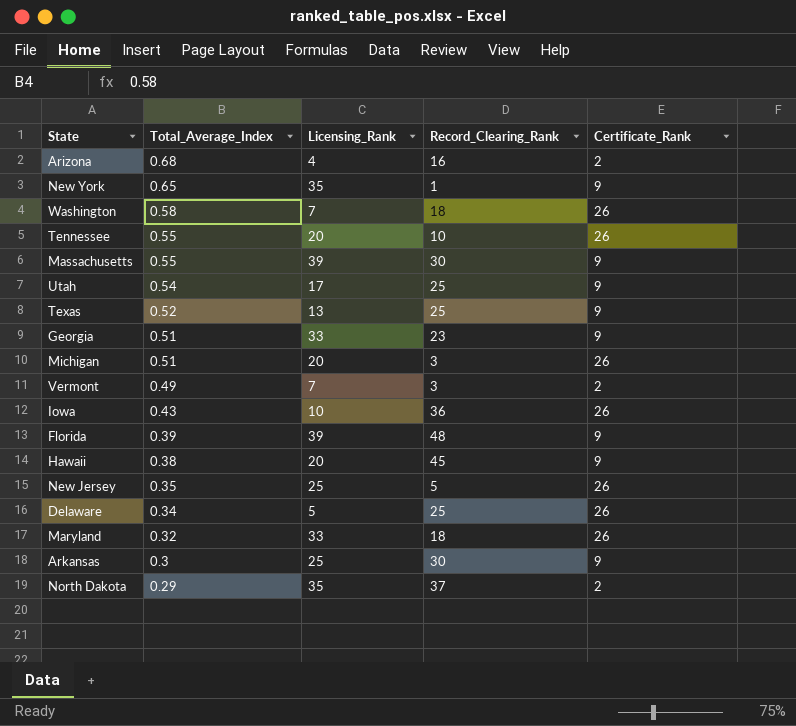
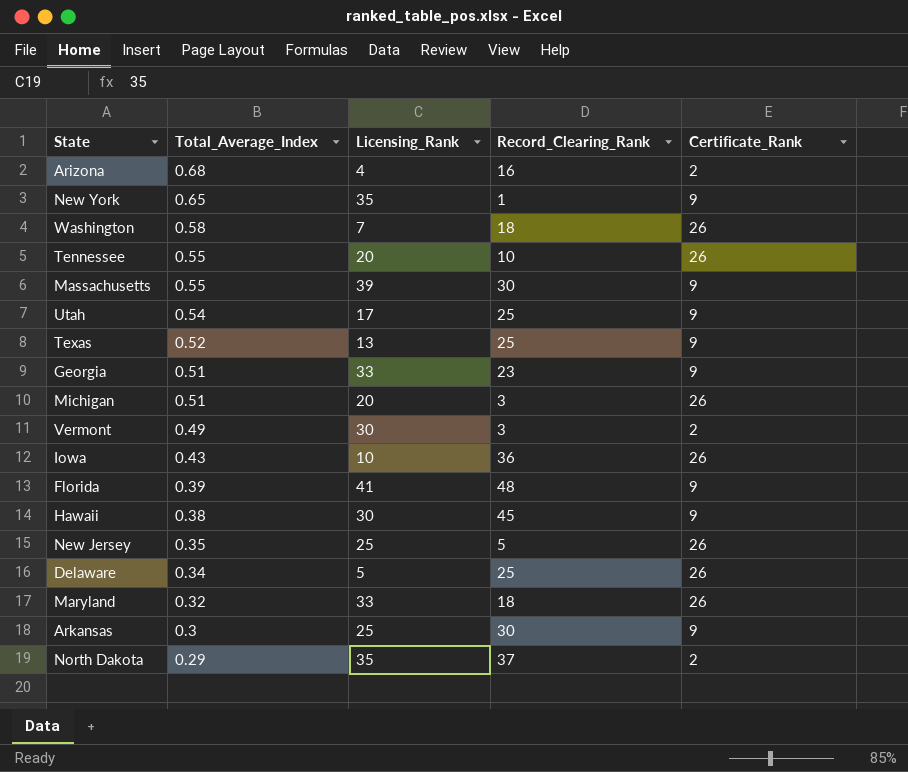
Vermont | Licensing_Rank: 7 -> 30
Florida | Licensing_Rank: 39 -> 41
Hawaii | Licensing_Rank: 20 -> 30

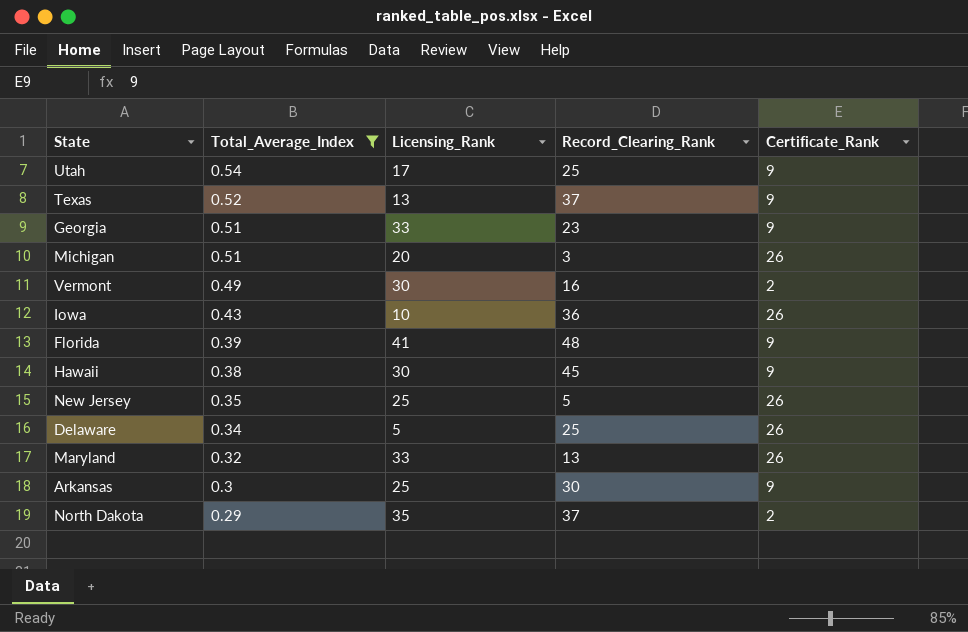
filter: none -> Total_Average_Index <= 0.54
Texas | Record_Clearing_Rank: 25 -> 37
Vermont | Record_Clearing_Rank: 3 -> 16
Maryland | Record_Clearing_Rank: 18 -> 13

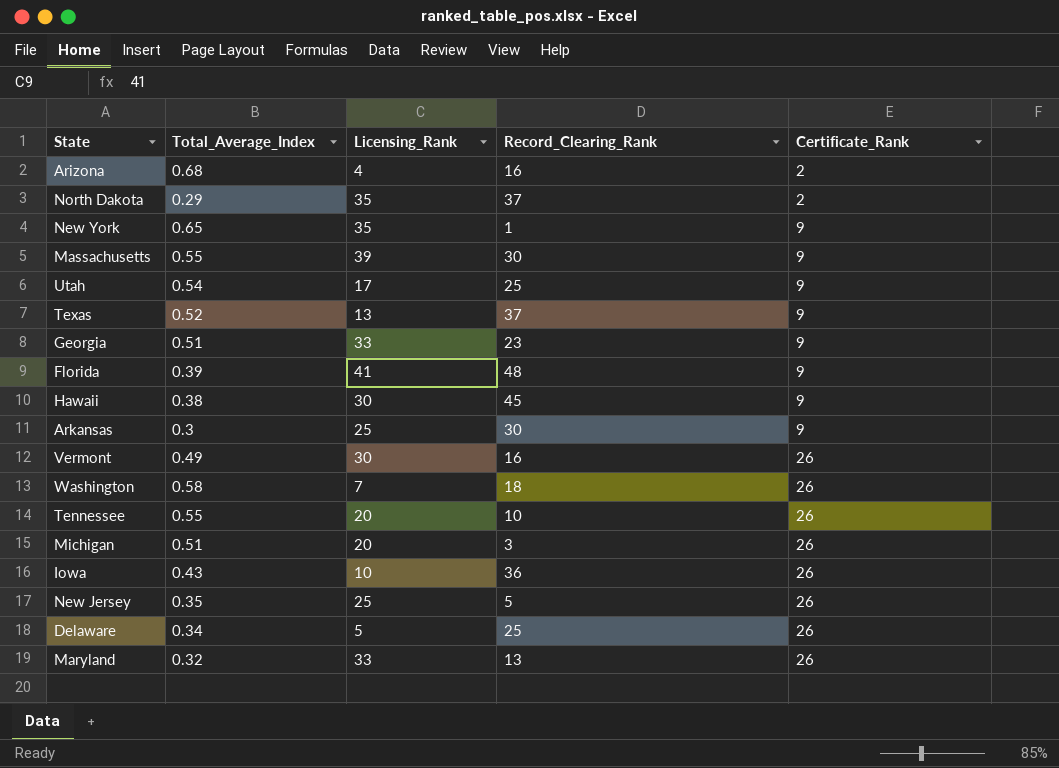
filter: Total_Average_Index <= 0.54 -> none
row order: Total_Average_Index descending -> Certificate_Rank ascending
Vermont | Certificate_Rank: 2 -> 26

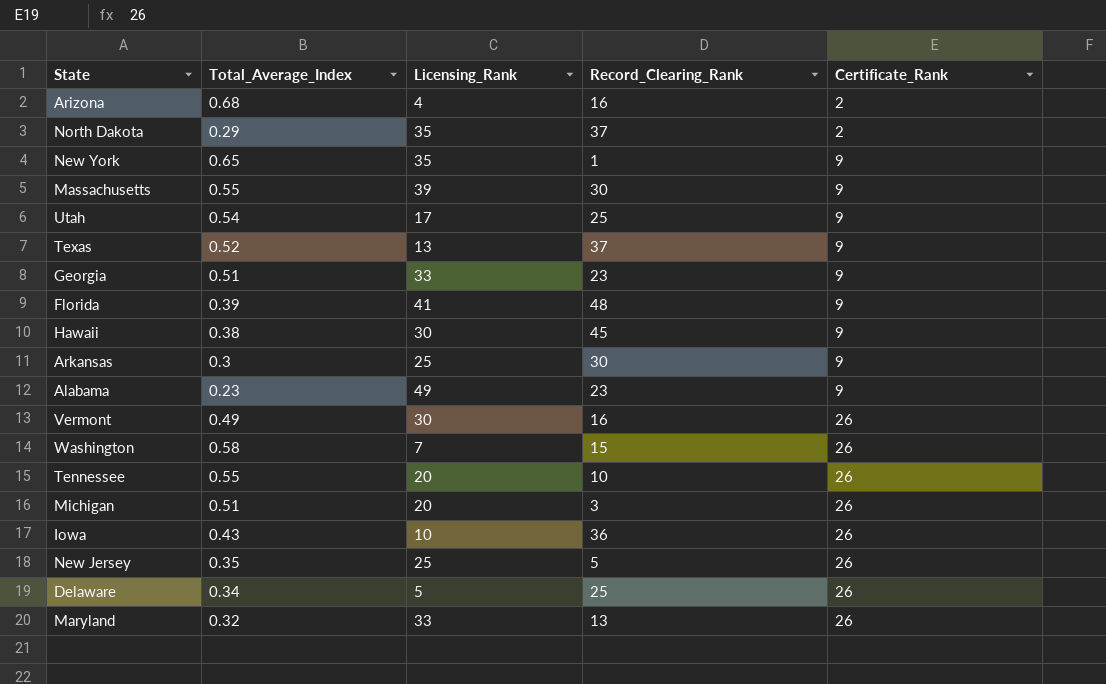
row Alabama: none -> 0.23 | 49 | 23 | 9
Washington | Record_Clearing_Rank: 18 -> 15

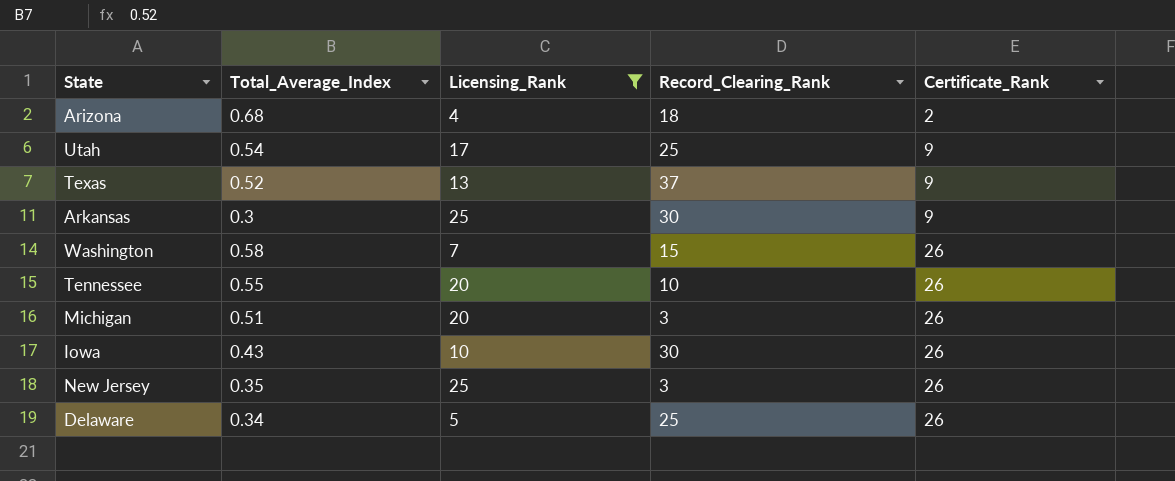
filter: none -> Licensing_Rank <= 25
Arizona | Record_Clearing_Rank: 16 -> 18
Iowa | Record_Clearing_Rank: 36 -> 30
New Jersey | Record_Clearing_Rank: 5 -> 3

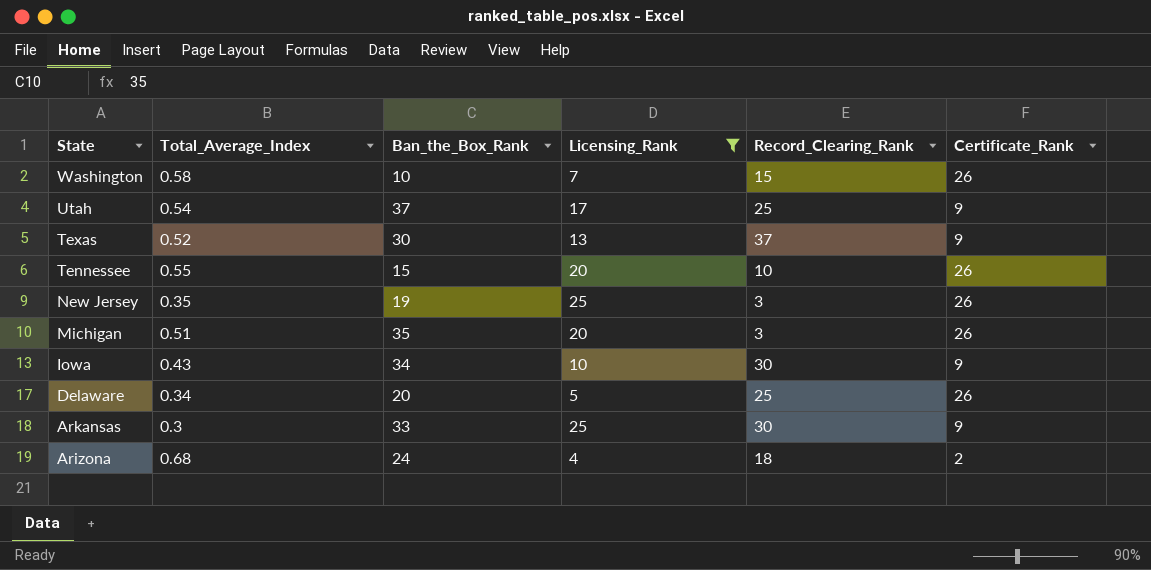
row order: Certificate_Rank ascending -> State descending
column Ban_the_Box_Rank | position: none -> 3
Iowa | Certificate_Rank: 26 -> 9

